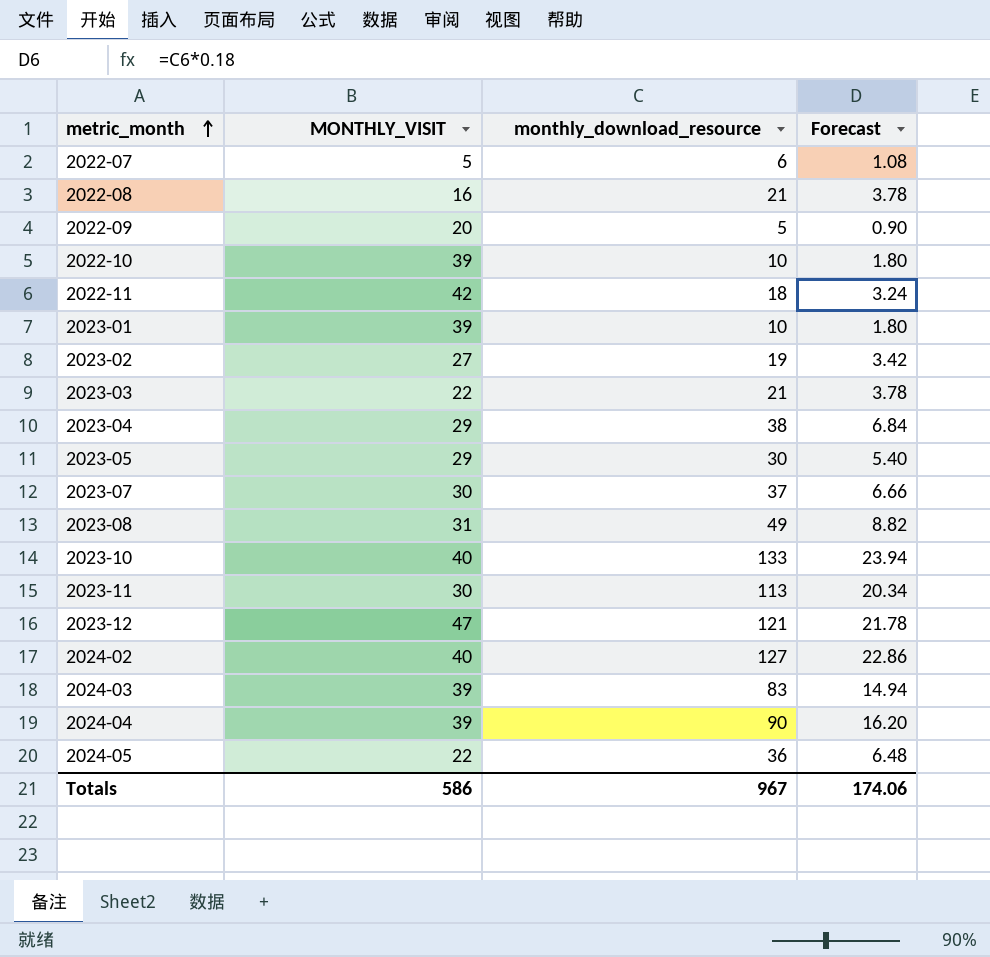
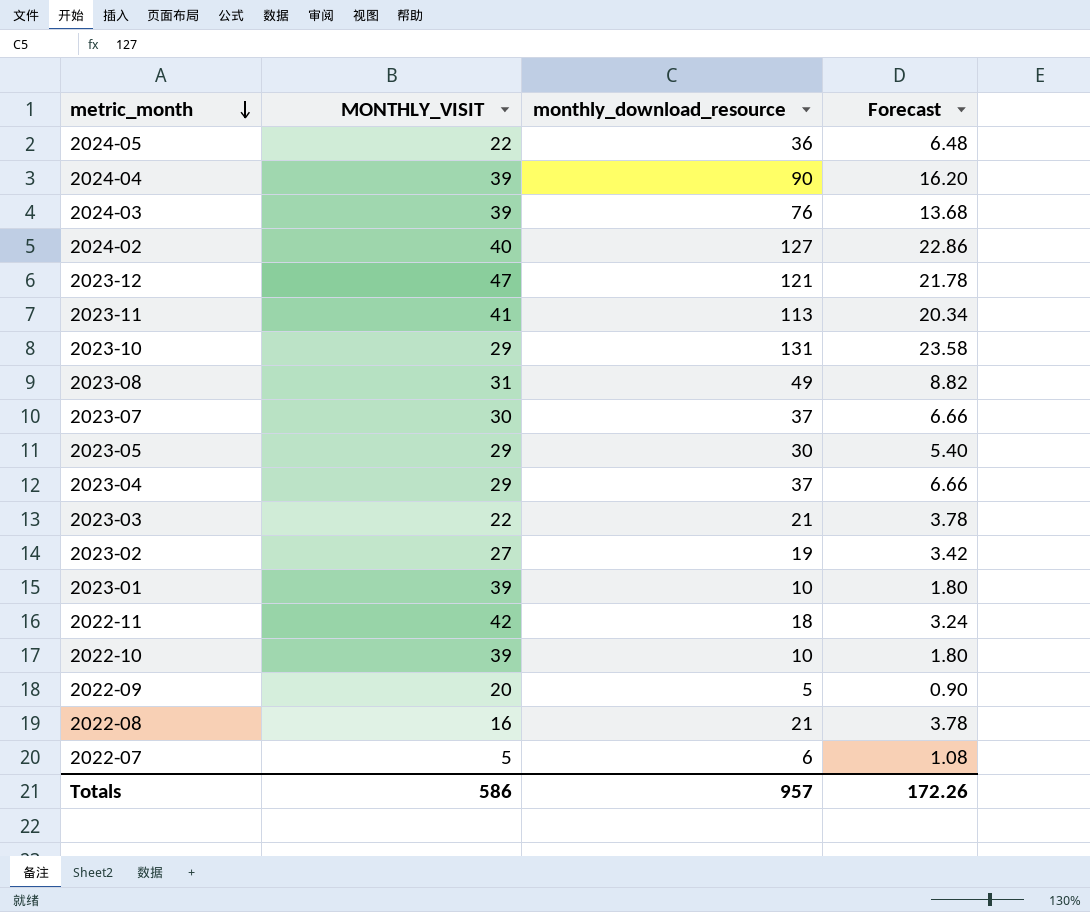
row order: metric_month ascending -> metric_month descending
2024-03 | monthly_download_resource: 83 -> 76
2024-03 | Forecast: 14.94 -> 13.68
2023-11 | MONTHLY_VISIT: 30 -> 41
2023-10 | MONTHLY_VISIT: 40 -> 29
2023-10 | monthly_download_resource: 133 -> 131
2023-10 | Forecast: 23.94 -> 23.58
2023-04 | monthly_download_resource: 38 -> 37
2023-04 | Forecast: 6.84 -> 6.66
Totals | monthly_download_resource: 967 -> 957
Totals | Forecast: 174.06 -> 172.26

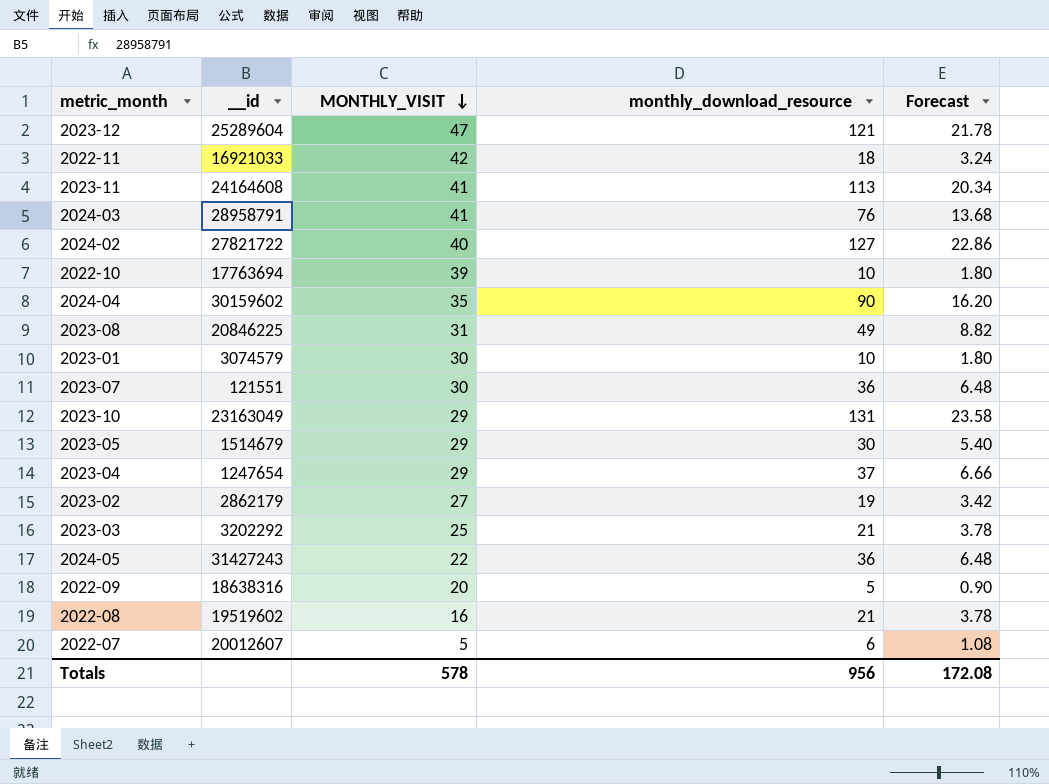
row order: metric_month descending -> MONTHLY_VISIT descending
column __id | position: none -> 2
2024-03 | MONTHLY_VISIT: 39 -> 41
2024-04 | MONTHLY_VISIT: 39 -> 35
2023-01 | MONTHLY_VISIT: 39 -> 30
2023-07 | monthly_download_resource: 37 -> 36
2023-07 | Forecast: 6.66 -> 6.48
2023-03 | MONTHLY_VISIT: 22 -> 25
Totals | MONTHLY_VISIT: 586 -> 578
Totals | monthly_download_resource: 957 -> 956
Totals | Forecast: 172.26 -> 172.08

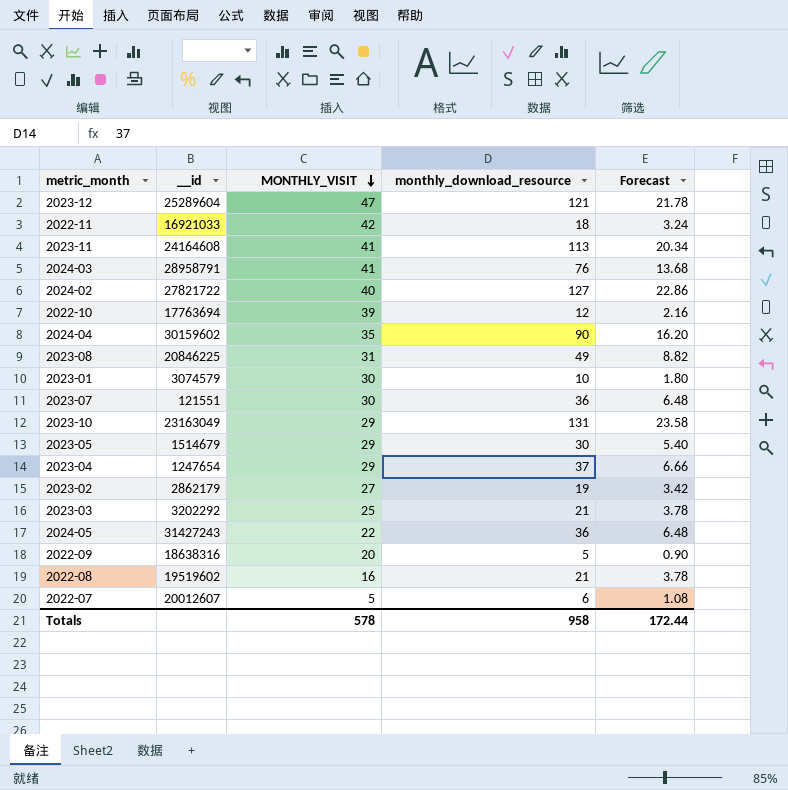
2022-10 | monthly_download_resource: 10 -> 12
2022-10 | Forecast: 1.80 -> 2.16
Totals | monthly_download_resource: 956 -> 958
Totals | Forecast: 172.08 -> 172.44

